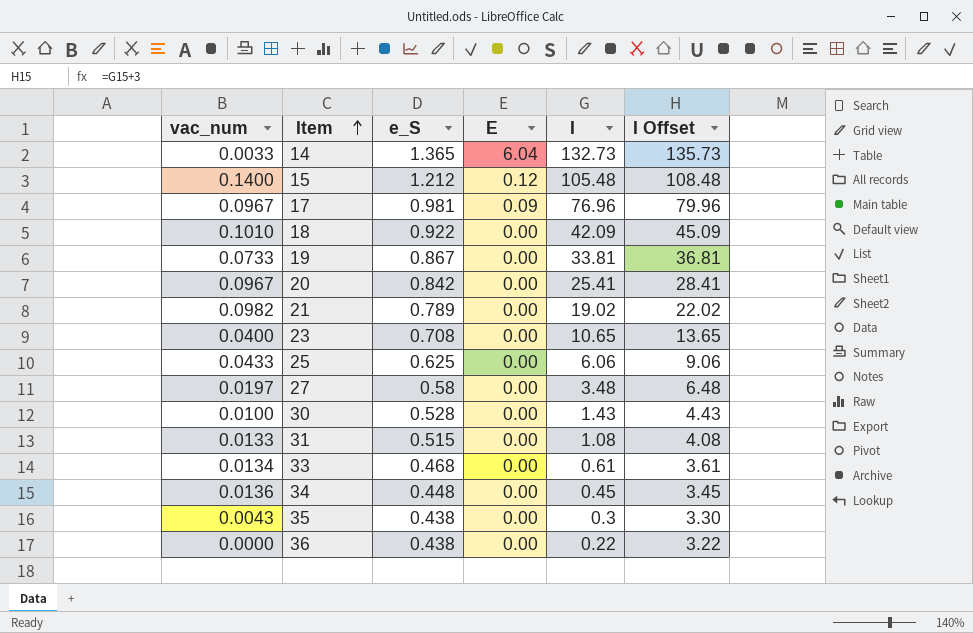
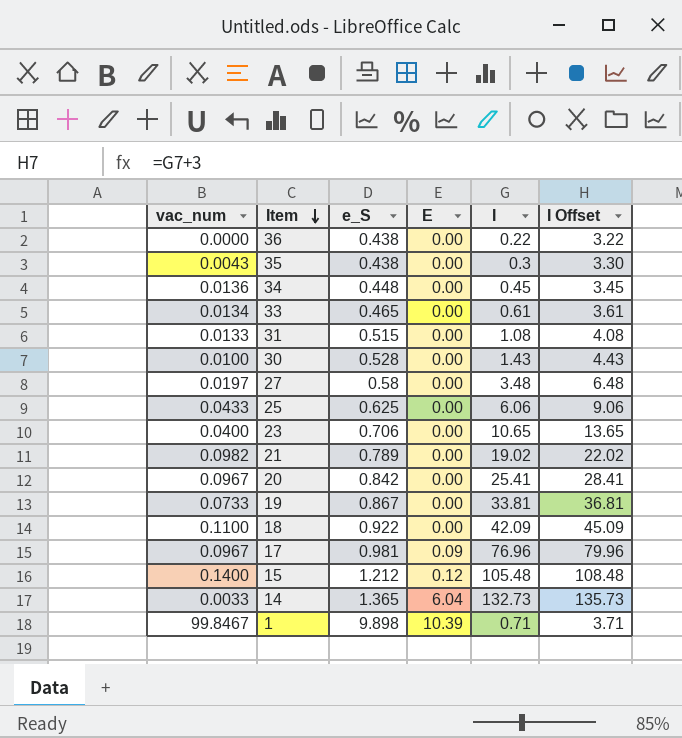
row order: Item ascending -> Item descending
33 | e_S: 0.468 -> 0.465
23 | e_S: 0.708 -> 0.706
18 | vac_num: 0.1010 -> 0.1100
row 1: none -> 99.8467 | 9.898 | 10.39 | 0.71 | 3.71

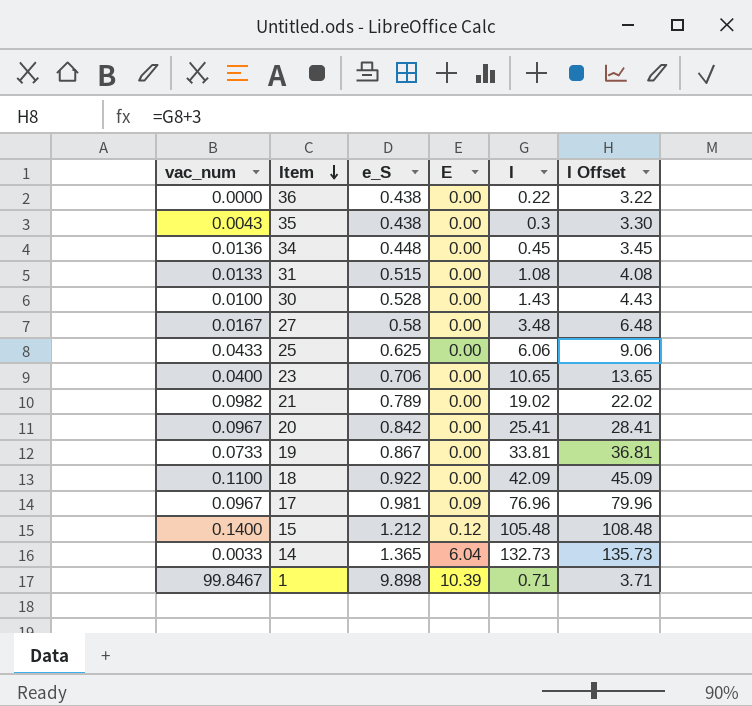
row 33: 0.0134 | 0.465 | 0.00 | 0.61 | 3.61 -> none
27 | vac_num: 0.0197 -> 0.0167

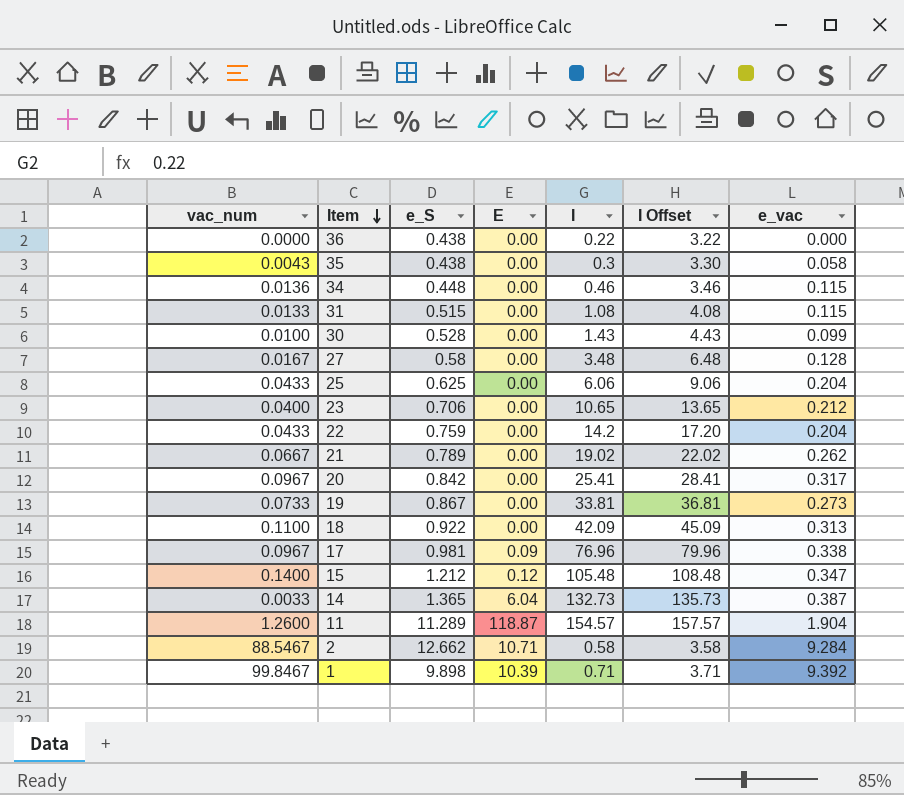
column e_vac | position: none -> 7
34 | I: 0.45 -> 0.46
34 | I Offset: 3.45 -> 3.46
row 22: none -> 0.0433 | 0.759 | 0.00 | 14.2 | 17.20 | 0.204
21 | vac_num: 0.0982 -> 0.0667
row 11: none -> 1.2600 | 11.289 | 118.87 | 154.57 | 157.57 | 1.904
row 2: none -> 88.5467 | 12.662 | 10.71 | 0.58 | 3.58 | 9.284

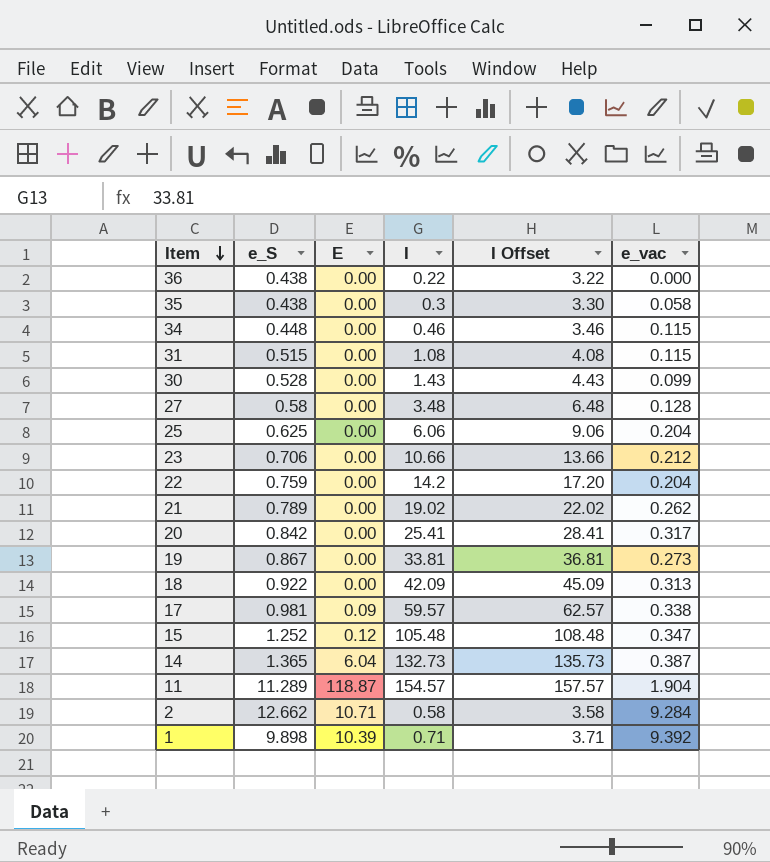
column vac_num | position: 1 -> none
23 | I: 10.65 -> 10.66
23 | I Offset: 13.65 -> 13.66
17 | I: 76.96 -> 59.57
17 | I Offset: 79.96 -> 62.57
15 | e_S: 1.212 -> 1.252

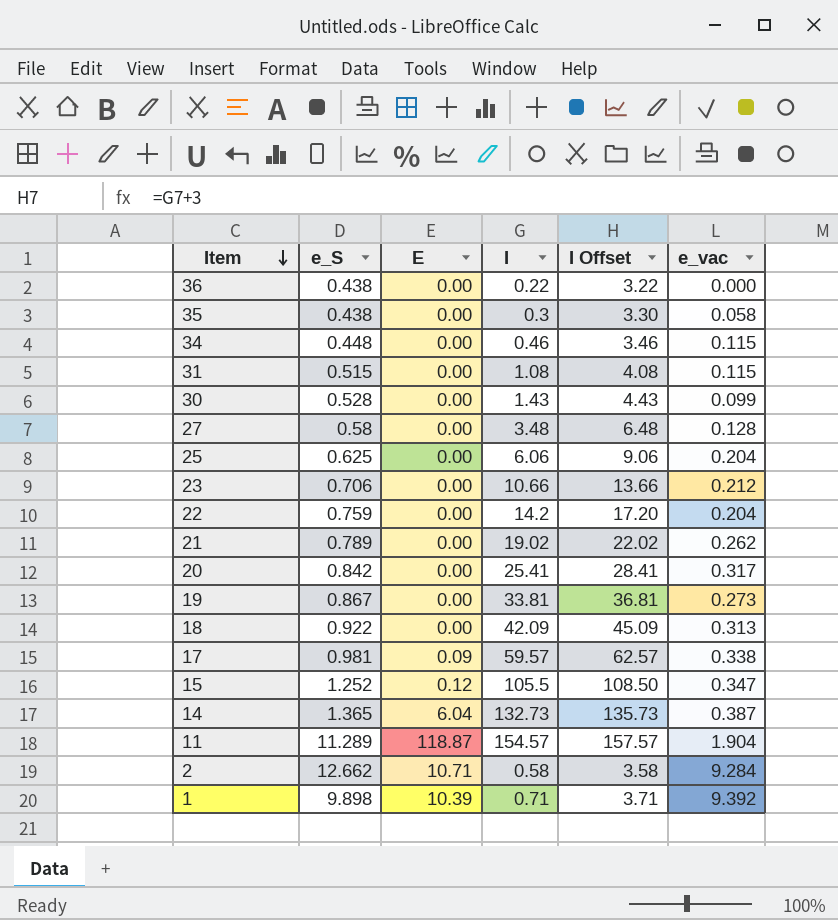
15 | I: 105.48 -> 105.5
15 | I Offset: 108.48 -> 108.50

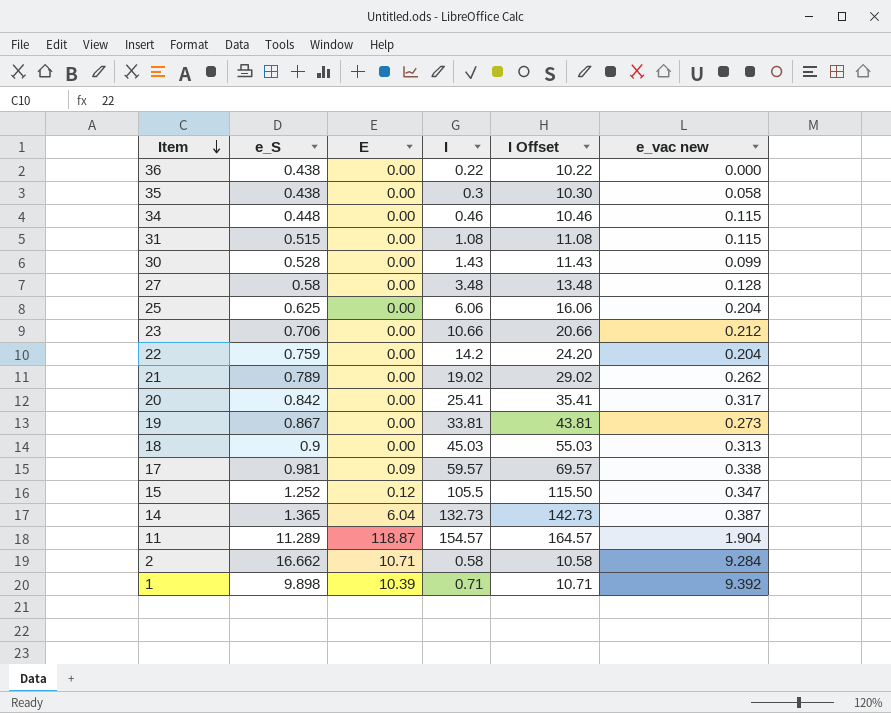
column I Offset | formula: [I] + 3 -> [I] + 10
column name: e_vac -> e_vac new
18 | e_S: 0.922 -> 0.9
18 | I: 42.09 -> 45.03
2 | e_S: 12.662 -> 16.662

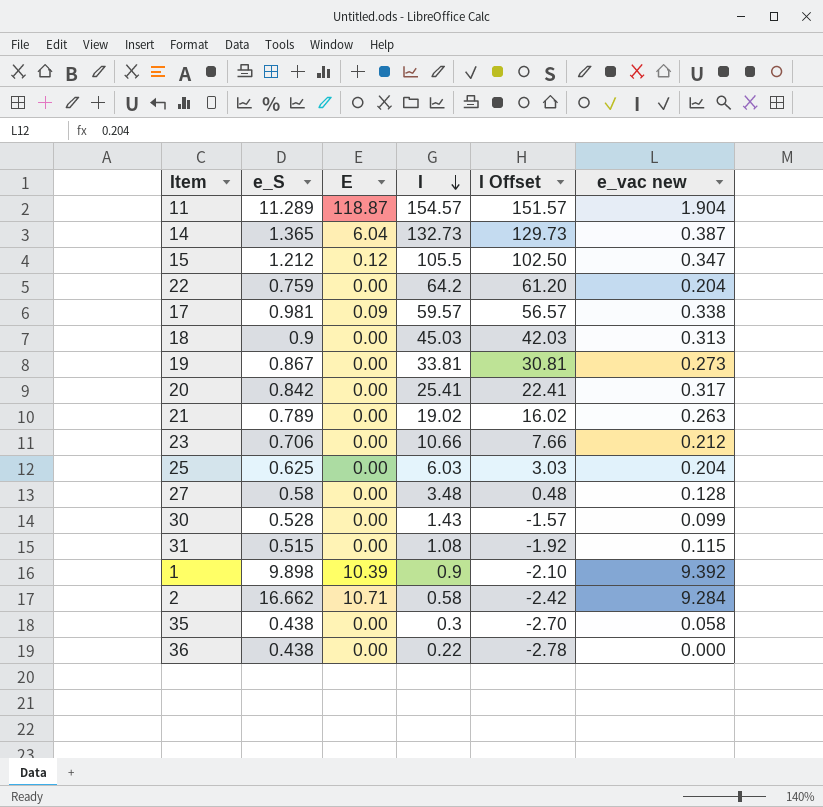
row order: Item descending -> I descending
column I Offset | formula: [I] + 10 -> [I] - 3
row 34: 0.448 | 0.00 | 0.46 | 10.46 | 0.115 -> none
15 | e_S: 1.252 -> 1.212
22 | I: 14.2 -> 64.2
21 | e_vac new: 0.262 -> 0.263
25 | I: 6.06 -> 6.03
1 | I: 0.71 -> 0.9

